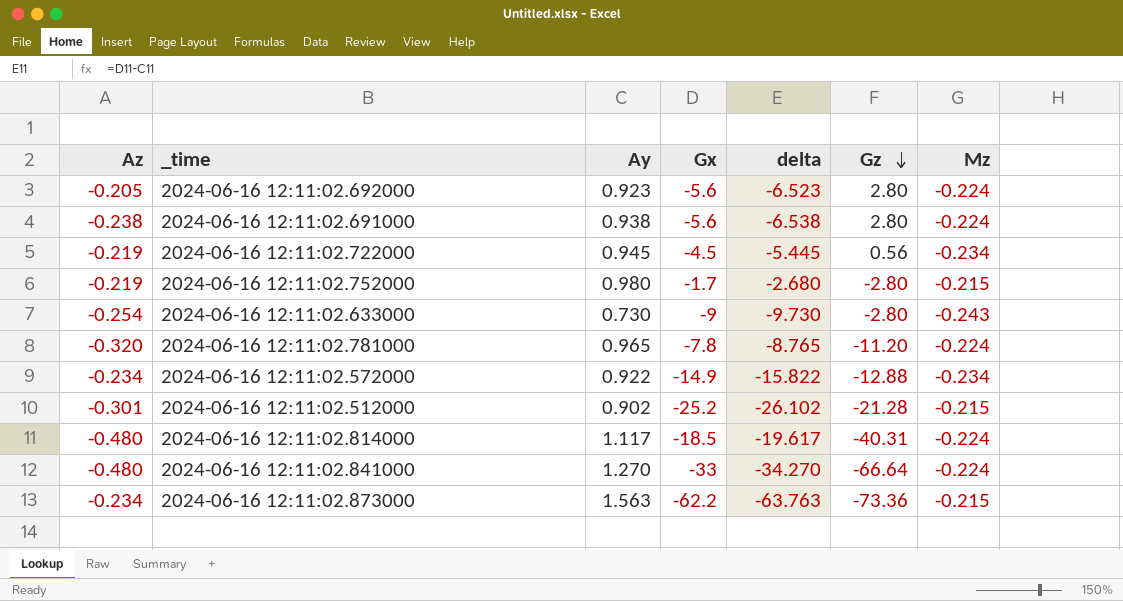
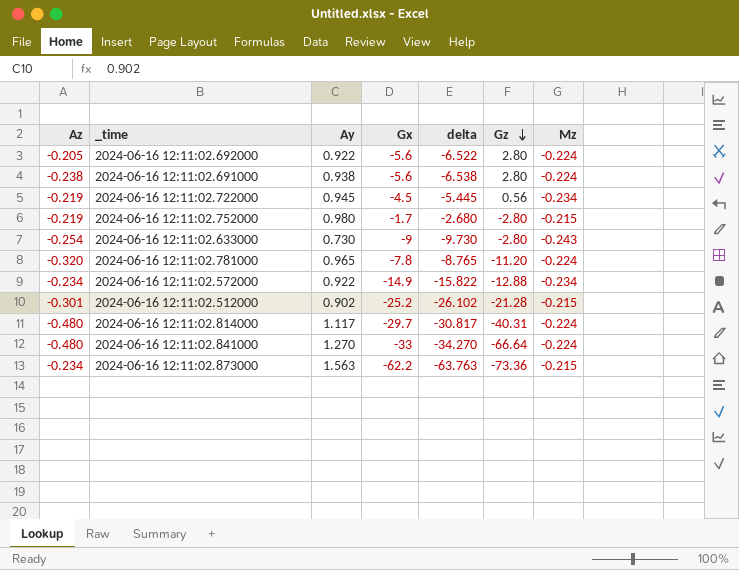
2024-06-16 12:11:02.692000 | Ay: 0.923 -> 0.922
2024-06-16 12:11:02.692000 | delta: -6.523 -> -6.522
2024-06-16 12:11:02.814000 | Gx: -18.5 -> -29.7
2024-06-16 12:11:02.814000 | delta: -19.617 -> -30.817

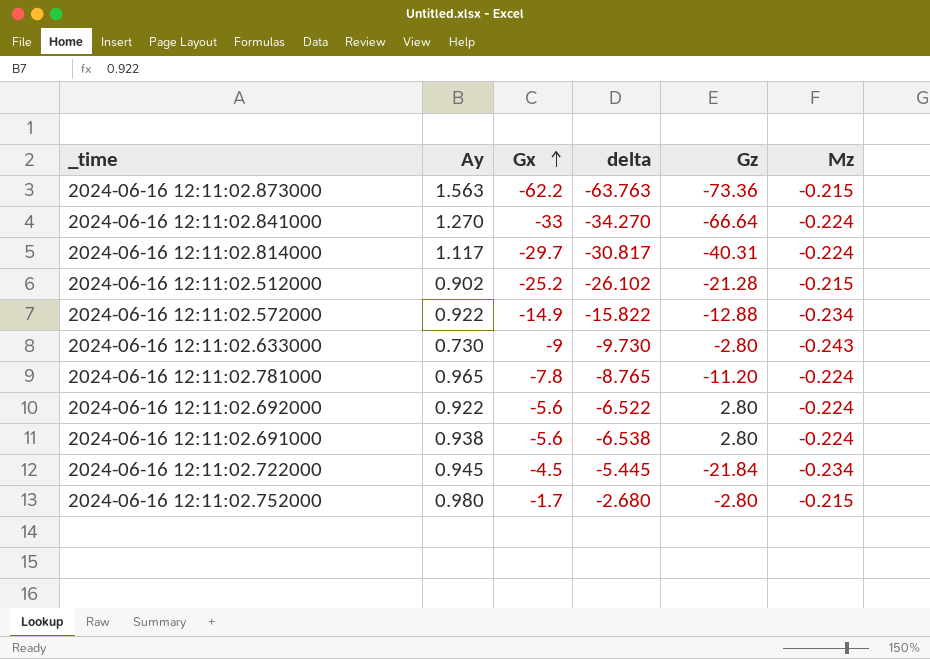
row order: Gz descending -> Gx ascending
column Az | position: 1 -> none
2024-06-16 12:11:02.722000 | Gz: 0.56 -> -21.84

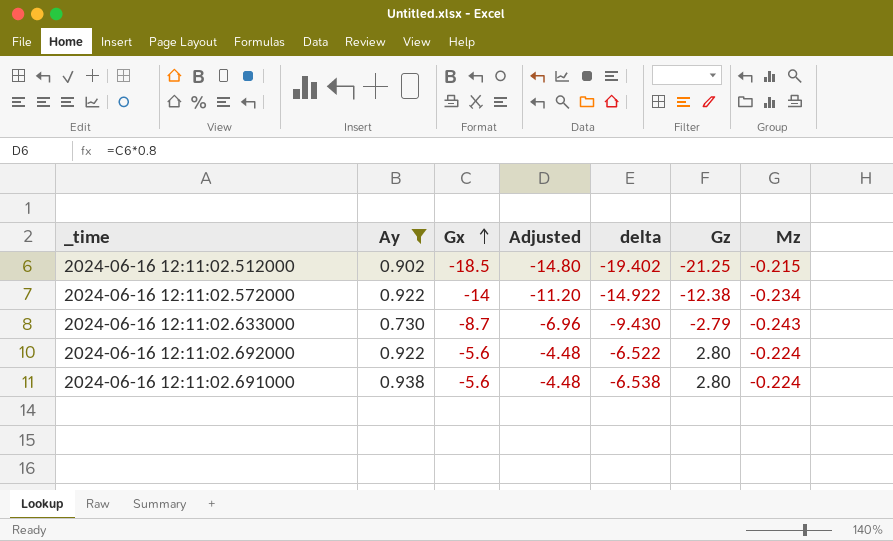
filter: none -> Ay <= 0.938
column Adjusted | formula: none -> [Gx] * 0.8
2024-06-16 12:11:02.512000 | Gx: -25.2 -> -18.5
2024-06-16 12:11:02.512000 | delta: -26.102 -> -19.402
2024-06-16 12:11:02.512000 | Gz: -21.28 -> -21.25
2024-06-16 12:11:02.572000 | Gx: -14.9 -> -14
2024-06-16 12:11:02.572000 | delta: -15.822 -> -14.922
2024-06-16 12:11:02.572000 | Gz: -12.88 -> -12.38
2024-06-16 12:11:02.633000 | Gx: -9 -> -8.7
2024-06-16 12:11:02.633000 | delta: -9.730 -> -9.430
2024-06-16 12:11:02.633000 | Gz: -2.80 -> -2.79

